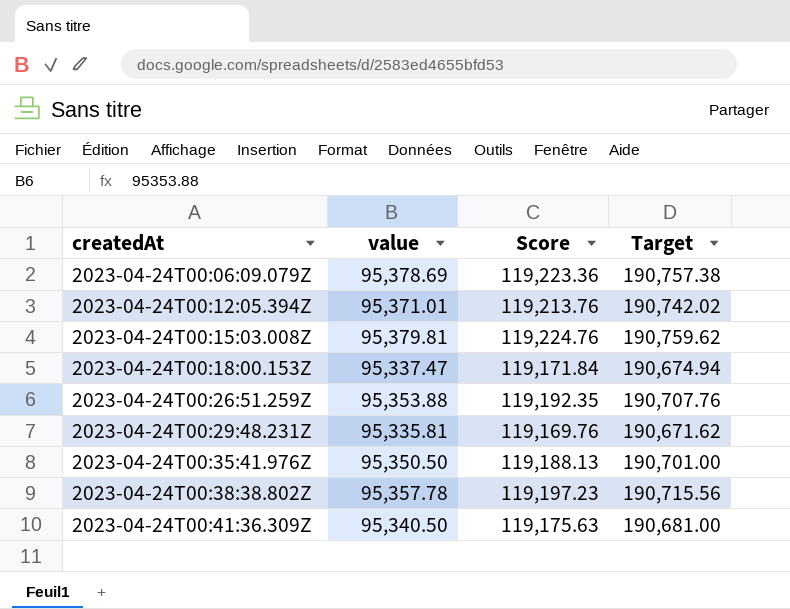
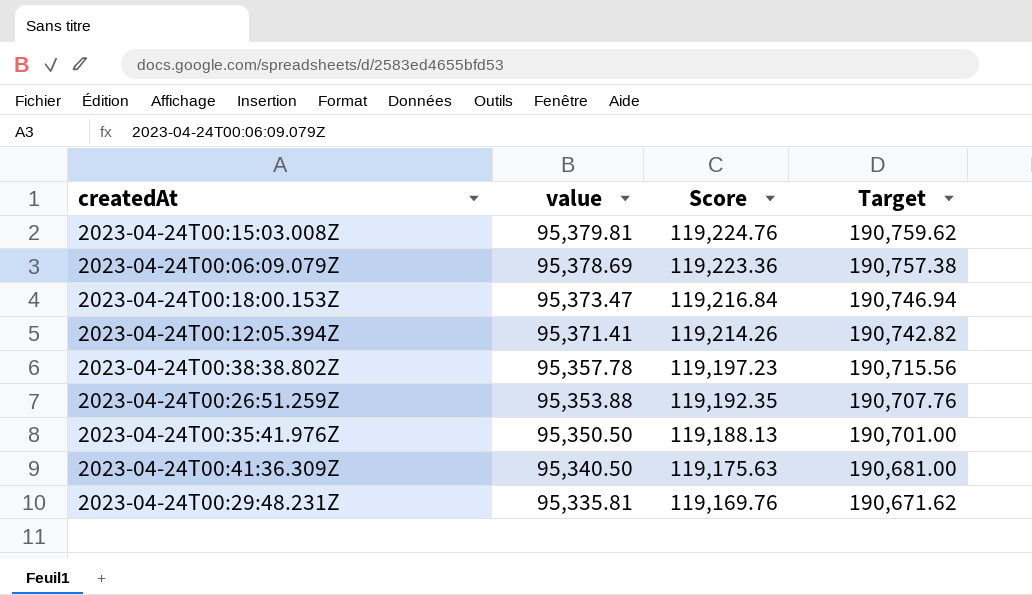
row order: createdAt ascending -> value descending
2023-04-24T00:18:00.153Z | value: 95,337.47 -> 95,373.47
2023-04-24T00:18:00.153Z | Score: 119,171.84 -> 119,216.84
2023-04-24T00:18:00.153Z | Target: 190,674.94 -> 190,746.94
2023-04-24T00:12:05.394Z | value: 95,371.01 -> 95,371.41
2023-04-24T00:12:05.394Z | Score: 119,213.76 -> 119,214.26
2023-04-24T00:12:05.394Z | Target: 190,742.02 -> 190,742.82

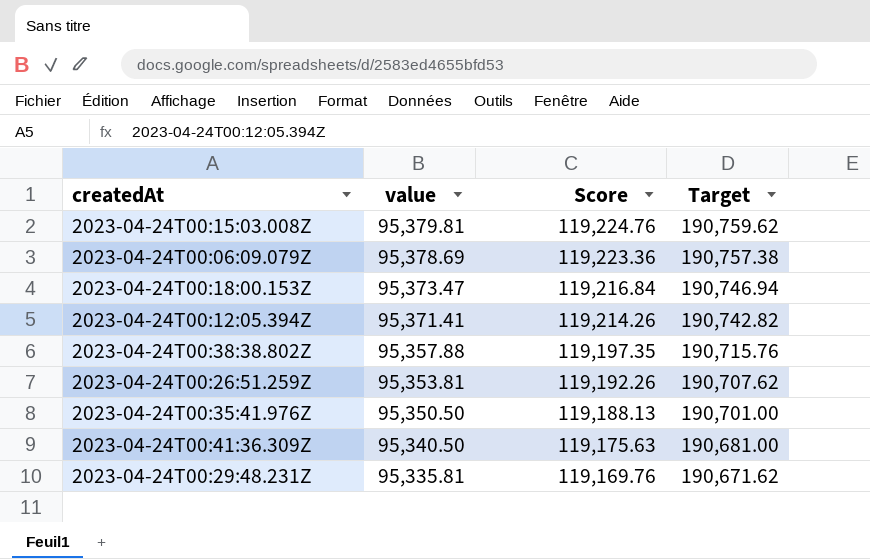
2023-04-24T00:38:38.802Z | value: 95,357.78 -> 95,357.88
2023-04-24T00:38:38.802Z | Score: 119,197.23 -> 119,197.35
2023-04-24T00:38:38.802Z | Target: 190,715.56 -> 190,715.76
2023-04-24T00:26:51.259Z | value: 95,353.88 -> 95,353.81
2023-04-24T00:26:51.259Z | Score: 119,192.35 -> 119,192.26
2023-04-24T00:26:51.259Z | Target: 190,707.76 -> 190,707.62

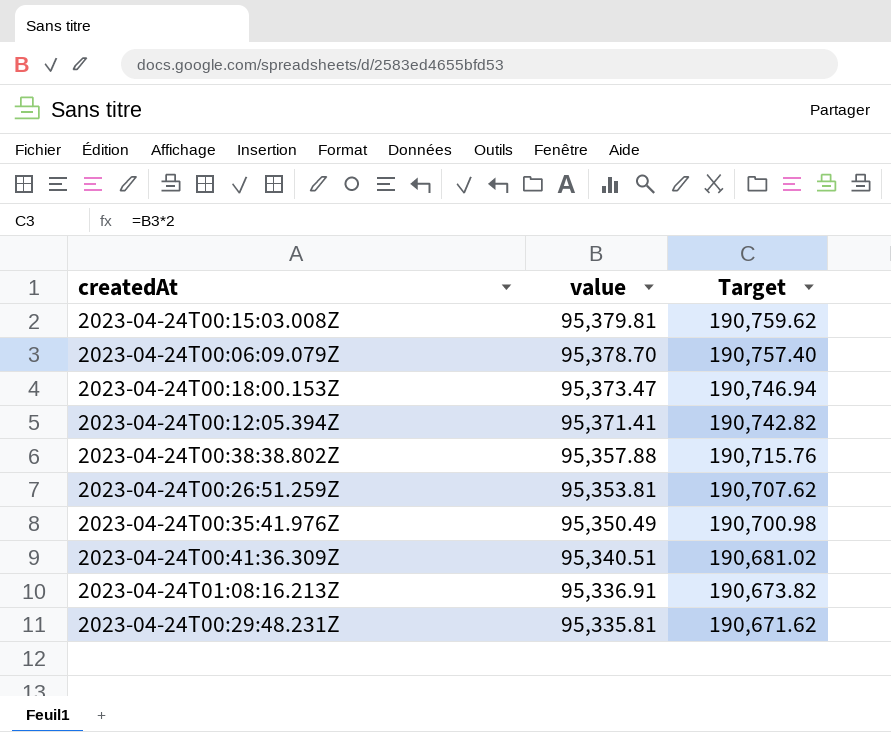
column Score | formula: [value] * 1.25 -> none
2023-04-24T00:06:09.079Z | value: 95,378.69 -> 95,378.70
2023-04-24T00:06:09.079Z | Target: 190,757.38 -> 190,757.40
2023-04-24T00:35:41.976Z | value: 95,350.50 -> 95,350.49
2023-04-24T00:35:41.976Z | Target: 190,701.00 -> 190,700.98
2023-04-24T00:41:36.309Z | value: 95,340.50 -> 95,340.51
2023-04-24T00:41:36.309Z | Target: 190,681.00 -> 190,681.02
row 2023-04-24T01:08:16.213Z: none -> 95,336.91 | 190,673.82

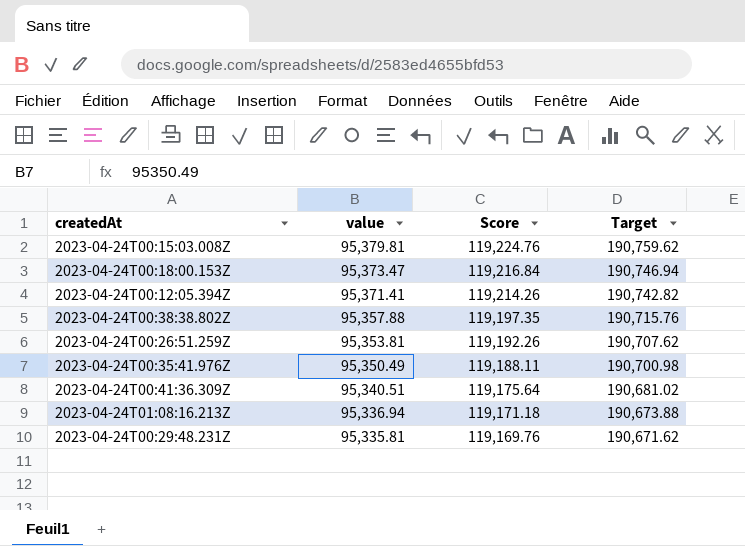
column Score | formula: none -> [value] * 1.25
row 2023-04-24T00:06:09.079Z: 95,378.70 | 190,757.40 -> none
2023-04-24T01:08:16.213Z | value: 95,336.91 -> 95,336.94
2023-04-24T01:08:16.213Z | Target: 190,673.82 -> 190,673.88

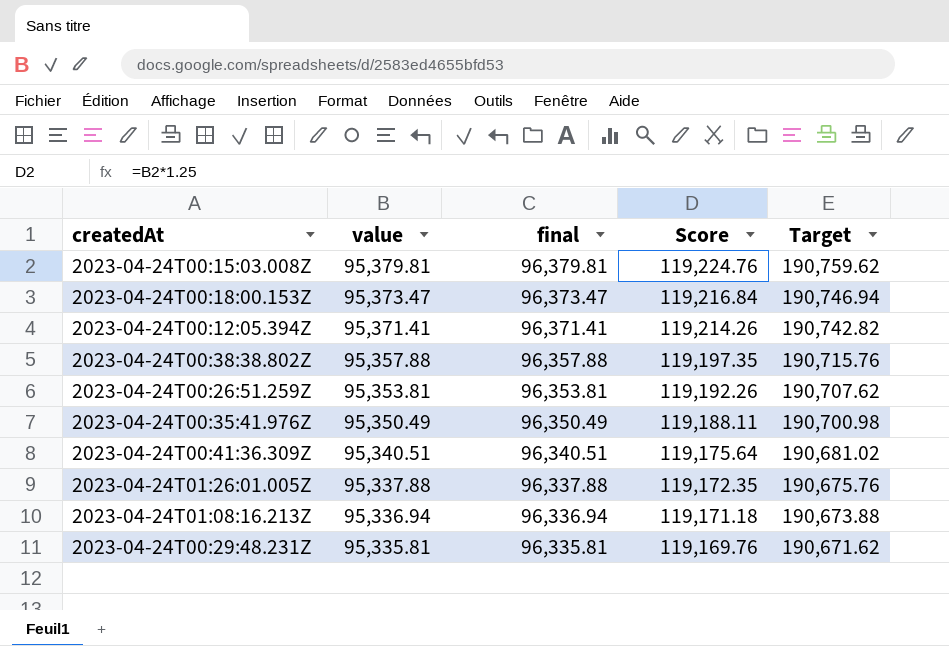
column final | formula: none -> [value] + 1000
row 2023-04-24T01:26:01.005Z: none -> 95,337.88 | 96,337.88 | 119,172.35 | 190,675.76

